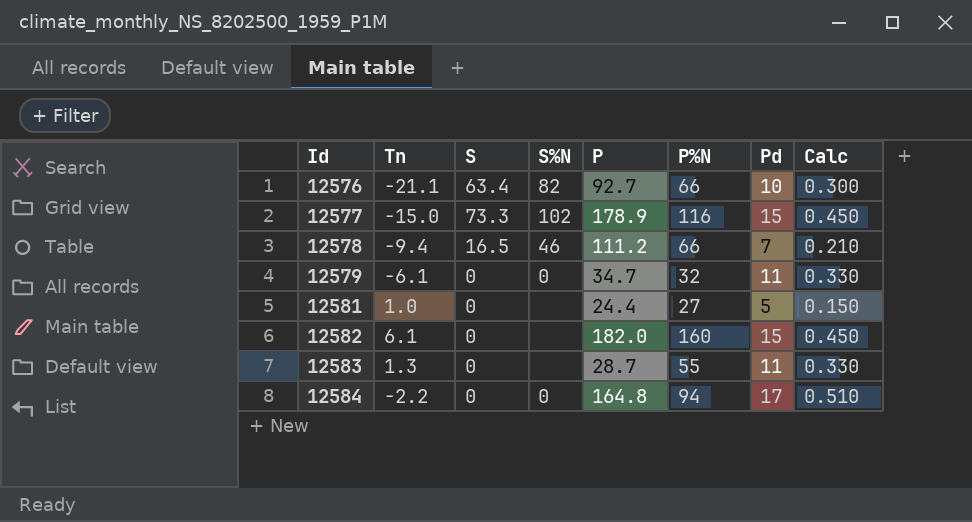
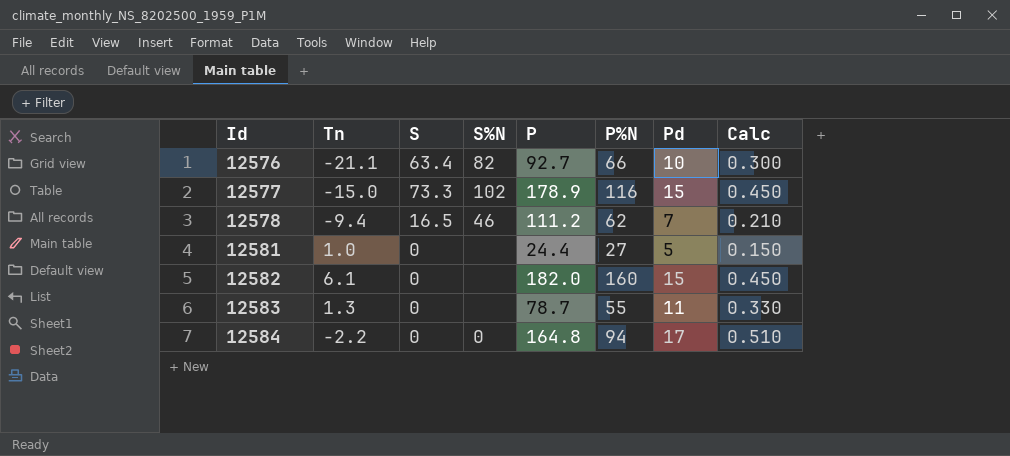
row 12579: -6.1 | 0 | 0 | 34.7 | 32 | 11 | 0.330 -> none
12578 | P%N: 66 -> 62
12583 | P: 28.7 -> 78.7

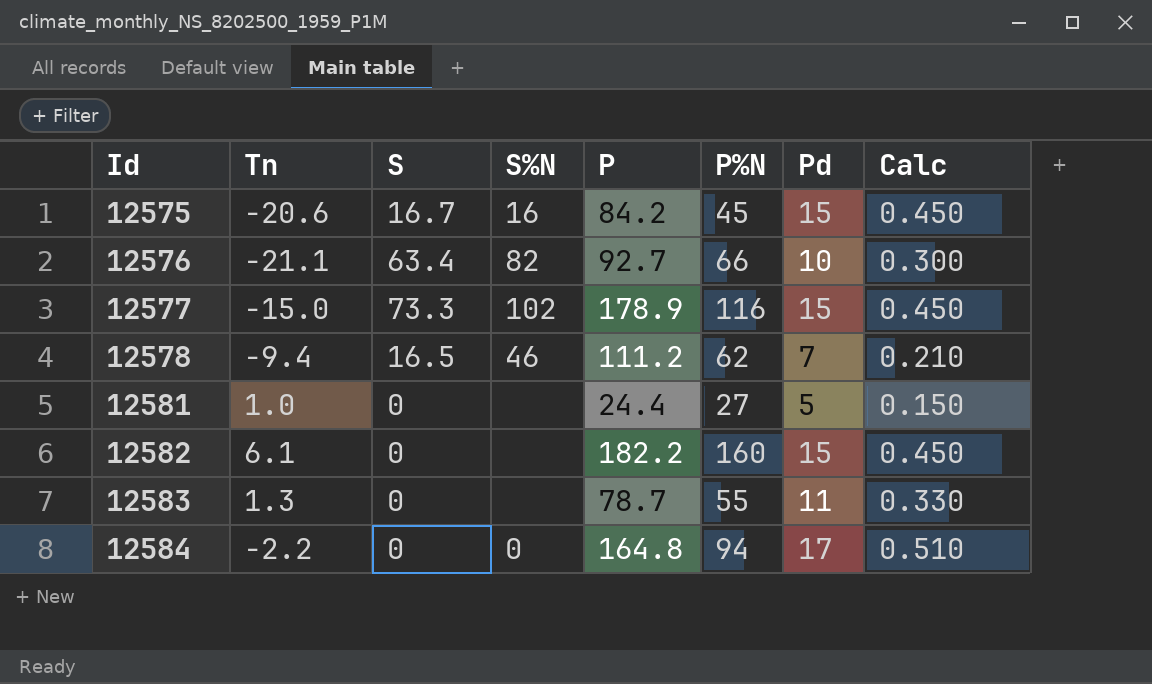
row 12575: none -> -20.6 | 16.7 | 16 | 84.2 | 45 | 15 | 0.450
12582 | P: 182.0 -> 182.2

